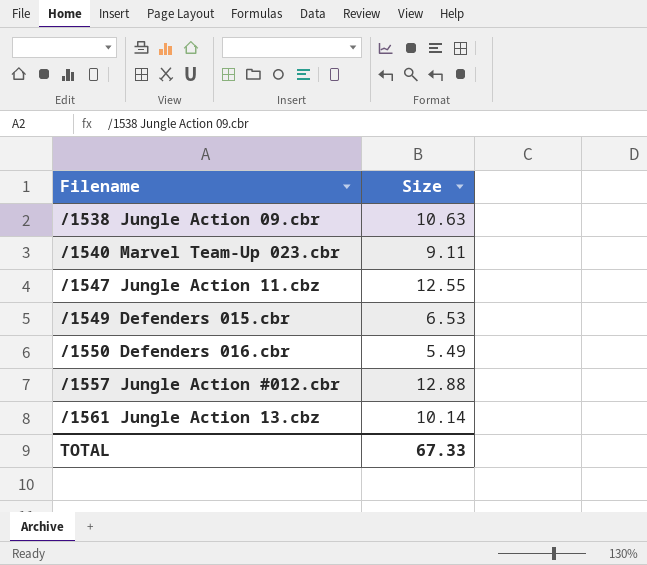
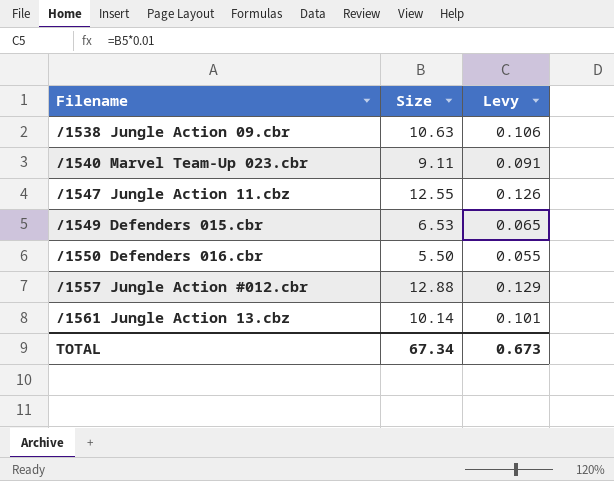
column Levy | formula: none -> [Size] * 0.01
/1550 Defenders 016.cbr | Size: 5.49 -> 5.50
TOTAL | Size: 67.33 -> 67.34

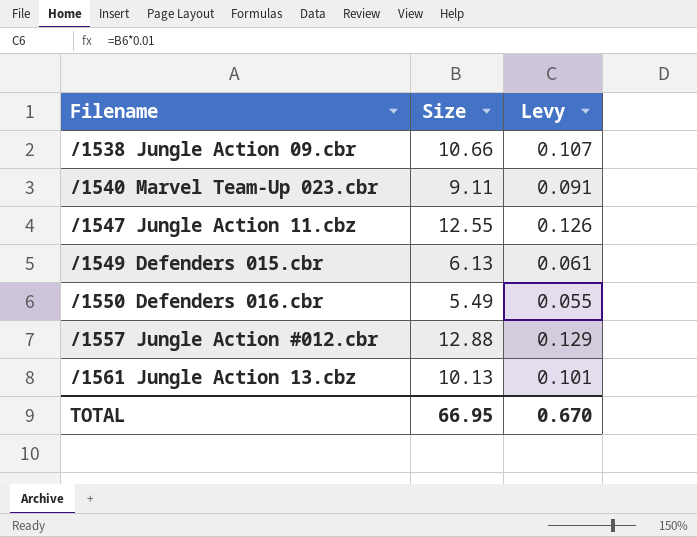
/1538 Jungle Action 09.cbr | Size: 10.63 -> 10.66
/1538 Jungle Action 09.cbr | Levy: 0.106 -> 0.107
/1549 Defenders 015.cbr | Size: 6.53 -> 6.13
/1549 Defenders 015.cbr | Levy: 0.065 -> 0.061
/1550 Defenders 016.cbr | Size: 5.50 -> 5.49
/1561 Jungle Action 13.cbz | Size: 10.14 -> 10.13
TOTAL | Size: 67.34 -> 66.95
TOTAL | Levy: 0.673 -> 0.670

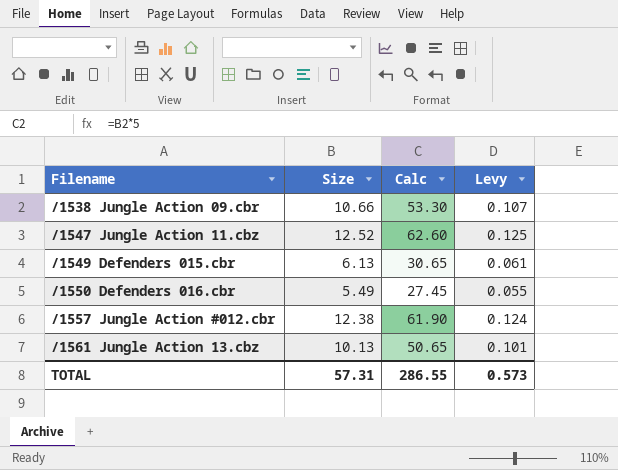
column Calc | formula: none -> [Size] * 5
row /1540 Marvel Team-Up 023.cbr: 9.11 | 0.091 -> none
/1547 Jungle Action 11.cbz | Size: 12.55 -> 12.52
/1547 Jungle Action 11.cbz | Levy: 0.126 -> 0.125
/1557 Jungle Action #012.cbr | Size: 12.88 -> 12.38
/1557 Jungle Action #012.cbr | Levy: 0.129 -> 0.124
TOTAL | Size: 66.95 -> 57.31
TOTAL | Levy: 0.670 -> 0.573

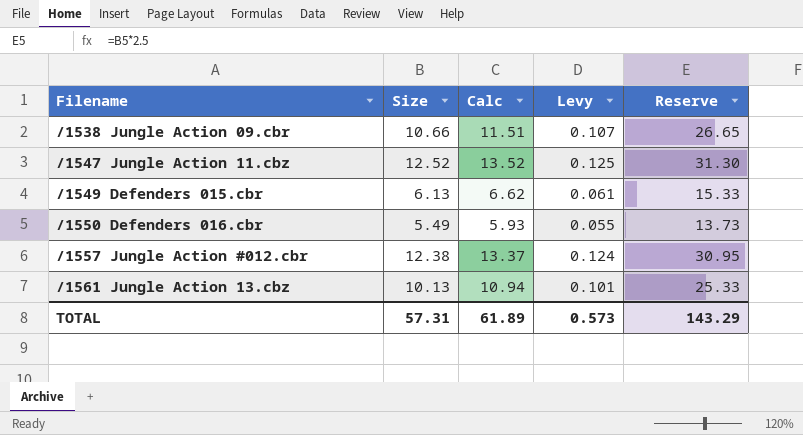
column Calc | formula: [Size] * 5 -> [Size] * 1.08
column Reserve | formula: none -> [Size] * 2.5
TOTAL | Calc: 286.55 -> 61.89

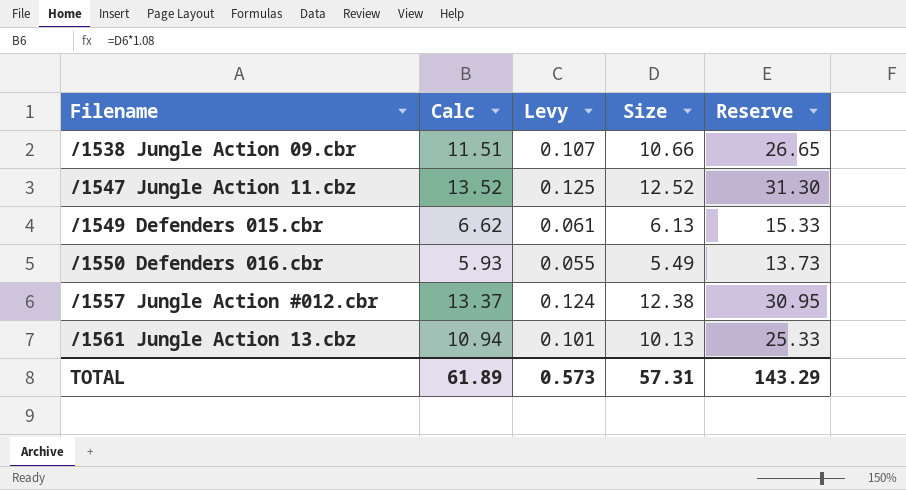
column Size | position: 2 -> 4

